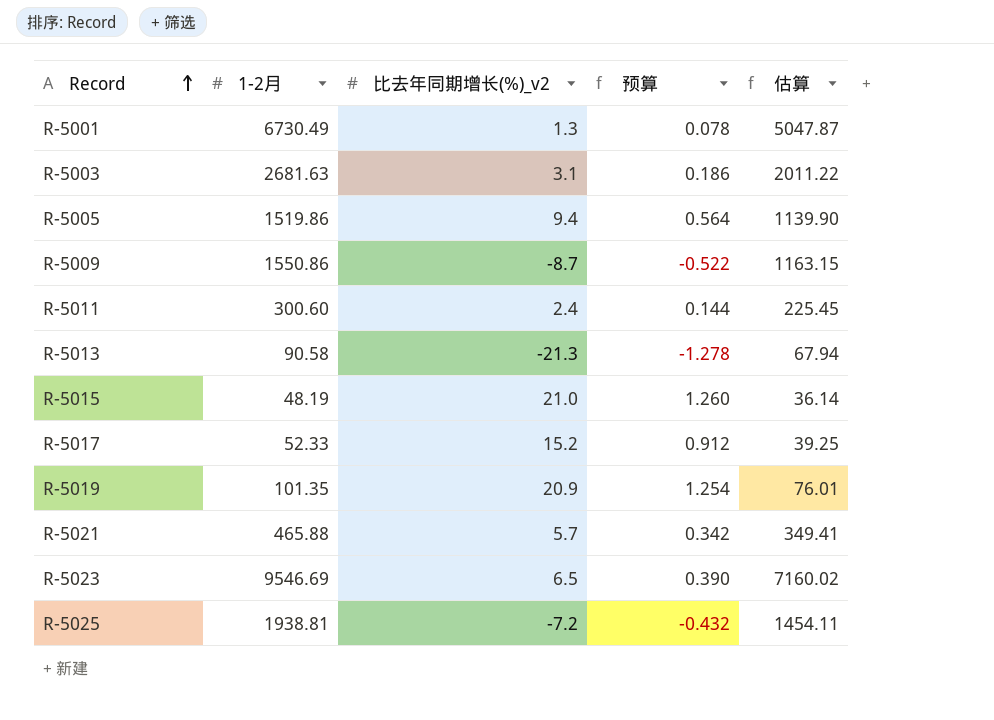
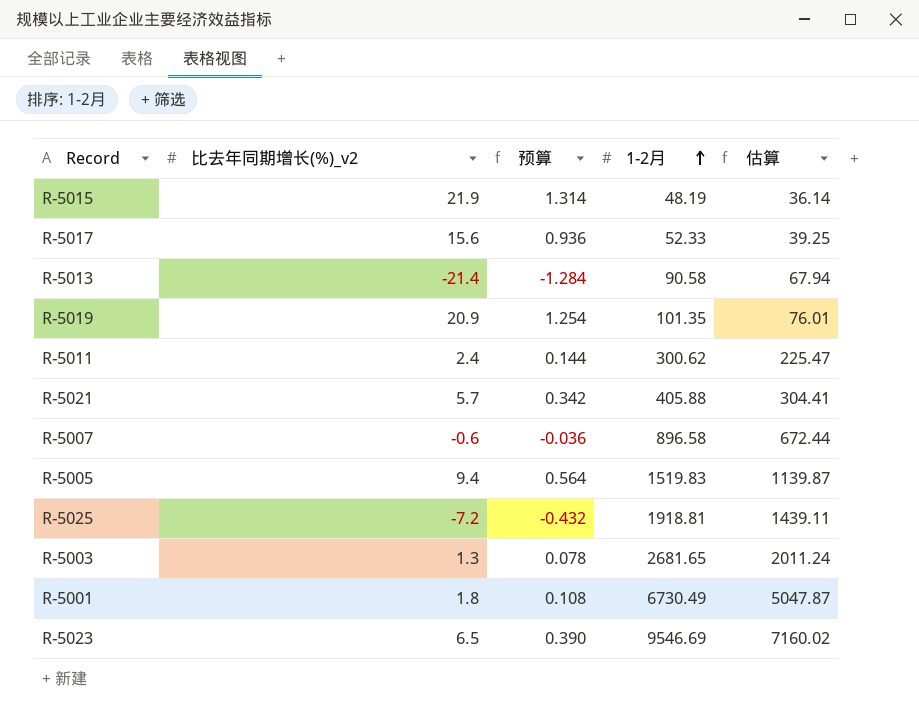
row order: Record ascending -> 1-2月 ascending
column 1-2月 | position: 2 -> 4
row R-5009: 1550.86 | -8.7 | -0.522 | 1163.15 -> none
R-5015 | 比去年同期增长(%)_v2: 21.0 -> 21.9
R-5015 | 预算: 1.260 -> 1.314
R-5017 | 比去年同期增长(%)_v2: 15.2 -> 15.6
R-5017 | 预算: 0.912 -> 0.936
R-5013 | 比去年同期增长(%)_v2: -21.3 -> -21.4
R-5013 | 预算: -1.278 -> -1.284
R-5011 | 1-2月: 300.60 -> 300.62
R-5011 | 估算: 225.45 -> 225.47
R-5021 | 1-2月: 465.88 -> 405.88
R-5021 | 估算: 349.41 -> 304.41
row R-5007: none -> -0.6 | -0.036 | 896.58 | 672.44
R-5005 | 1-2月: 1519.86 -> 1519.83
R-5005 | 估算: 1139.90 -> 1139.87
R-5025 | 1-2月: 1938.81 -> 1918.81
R-5025 | 估算: 1454.11 -> 1439.11
R-5003 | 比去年同期增长(%)_v2: 3.1 -> 1.3
R-5003 | 预算: 0.186 -> 0.078
R-5003 | 1-2月: 2681.63 -> 2681.65
R-5003 | 估算: 2011.22 -> 2011.24
R-5001 | 比去年同期增长(%)_v2: 1.3 -> 1.8
R-5001 | 预算: 0.078 -> 0.108

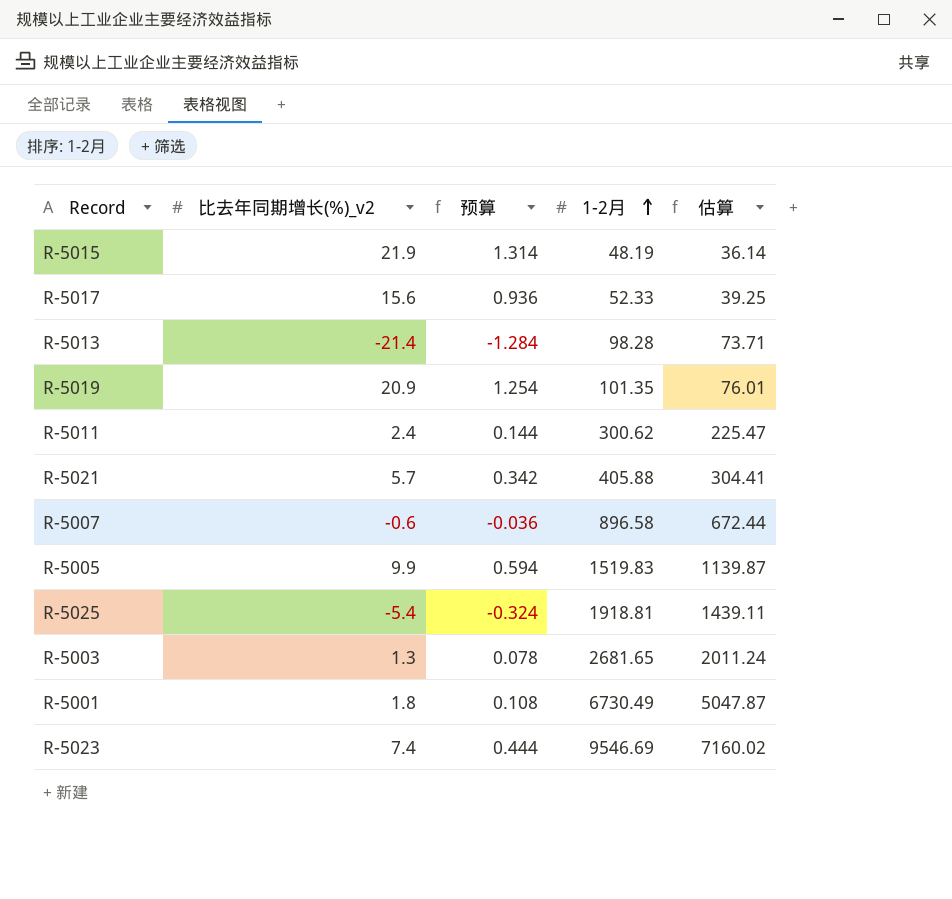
R-5013 | 1-2月: 90.58 -> 98.28
R-5013 | 估算: 67.94 -> 73.71
R-5005 | 比去年同期增长(%)_v2: 9.4 -> 9.9
R-5005 | 预算: 0.564 -> 0.594
R-5025 | 比去年同期增长(%)_v2: -7.2 -> -5.4
R-5025 | 预算: -0.432 -> -0.324
R-5023 | 比去年同期增长(%)_v2: 6.5 -> 7.4
R-5023 | 预算: 0.390 -> 0.444

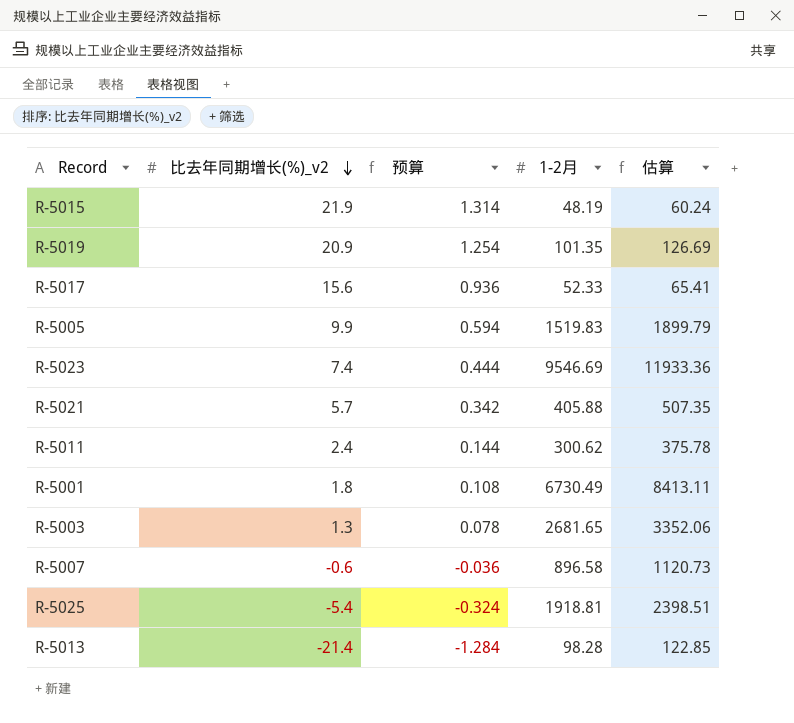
row order: 1-2月 ascending -> 比去年同期增长(%)_v2 descending
column 估算 | formula: [1-2月] * 0.75 -> [1-2月] * 1.25

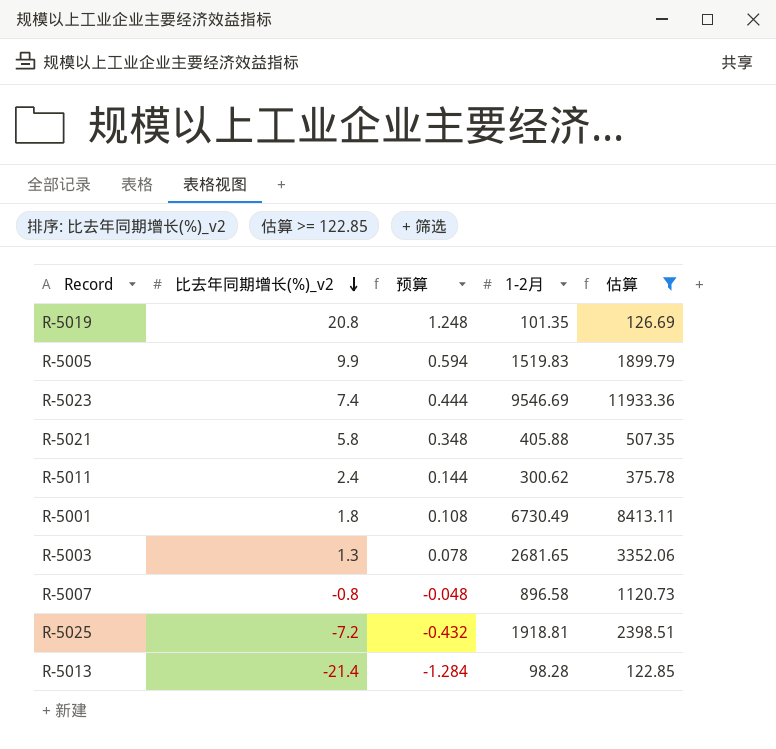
filter: none -> 估算 >= 122.85
R-5019 | 比去年同期增长(%)_v2: 20.9 -> 20.8
R-5019 | 预算: 1.254 -> 1.248
R-5021 | 比去年同期增长(%)_v2: 5.7 -> 5.8
R-5021 | 预算: 0.342 -> 0.348
R-5007 | 比去年同期增长(%)_v2: -0.6 -> -0.8
R-5007 | 预算: -0.036 -> -0.048
R-5025 | 比去年同期增长(%)_v2: -5.4 -> -7.2
R-5025 | 预算: -0.324 -> -0.432

